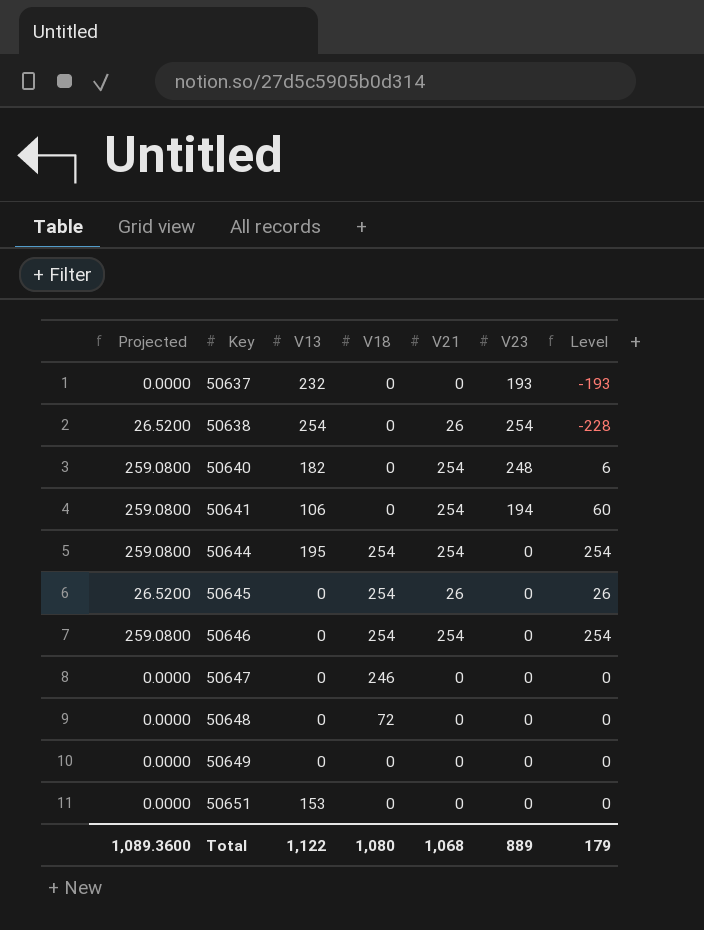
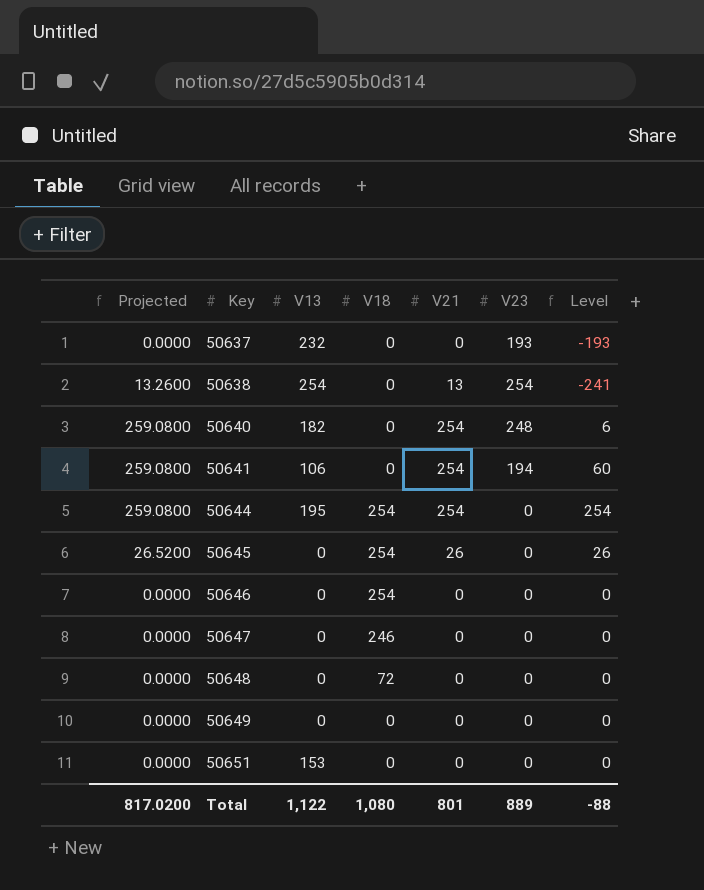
50638 | Projected: 26.5200 -> 13.2600
50638 | V21: 26 -> 13
50638 | Level: -228 -> -241
50646 | Projected: 259.0800 -> 0.0000
50646 | V21: 254 -> 0
50646 | Level: 254 -> 0
Total | Projected: 1,089.3600 -> 817.0200
Total | V21: 1,068 -> 801
Total | Level: 179 -> -88

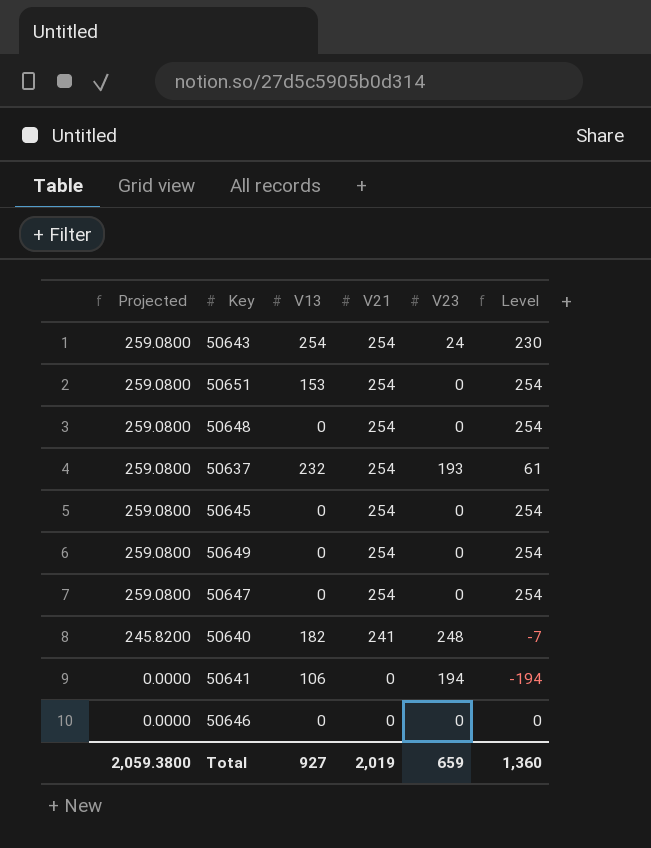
row order: Key ascending -> Projected descending
column V18 | position: 4 -> none
row 50638: 13.2600 | 254 | 0 | 13 | 254 | -241 -> none
row 50644: 259.0800 | 195 | 254 | 254 | 0 | 254 -> none
row 50643: none -> 259.0800 | 254 | 254 | 24 | 230
50651 | Projected: 0.0000 -> 259.0800
50651 | V21: 0 -> 254
50651 | Level: 0 -> 254
50648 | Projected: 0.0000 -> 259.0800
50648 | V21: 0 -> 254
50648 | Level: 0 -> 254
50637 | Projected: 0.0000 -> 259.0800
50637 | V21: 0 -> 254
50637 | Level: -193 -> 61
50645 | Projected: 26.5200 -> 259.0800
50645 | V21: 26 -> 254
50645 | Level: 26 -> 254
50649 | Projected: 0.0000 -> 259.0800
50649 | V21: 0 -> 254
50649 | Level: 0 -> 254
50647 | Projected: 0.0000 -> 259.0800
50647 | V21: 0 -> 254
50647 | Level: 0 -> 254
50640 | Projected: 259.0800 -> 245.8200
50640 | V21: 254 -> 241
50640 | Level: 6 -> -7
50641 | Projected: 259.0800 -> 0.0000
50641 | V21: 254 -> 0
50641 | Level: 60 -> -194
Total | Projected: 817.0200 -> 2,059.3800
Total | V13: 1,122 -> 927
Total | V21: 801 -> 2,019
Total | V23: 889 -> 659
Total | Level: -88 -> 1,360

